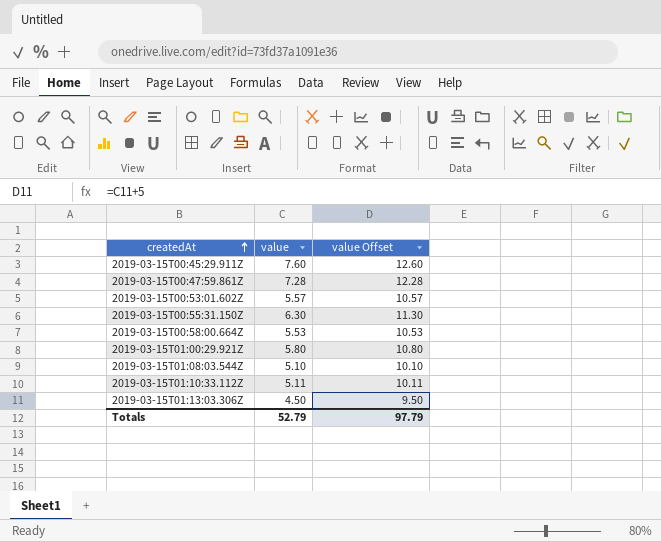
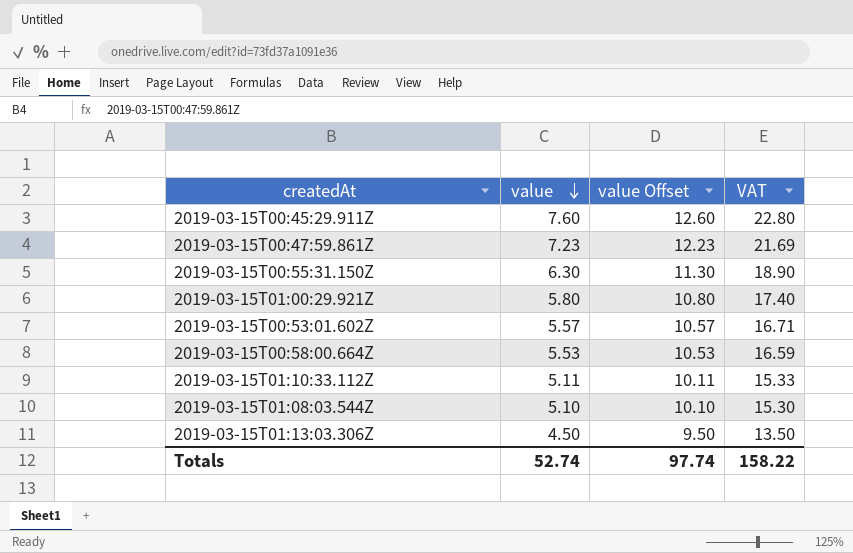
row order: createdAt ascending -> value descending
column VAT | formula: none -> [value] * 3
2019-03-15T00:47:59.861Z | value: 7.28 -> 7.23
2019-03-15T00:47:59.861Z | value Offset: 12.28 -> 12.23
Totals | value: 52.79 -> 52.74
Totals | value Offset: 97.79 -> 97.74

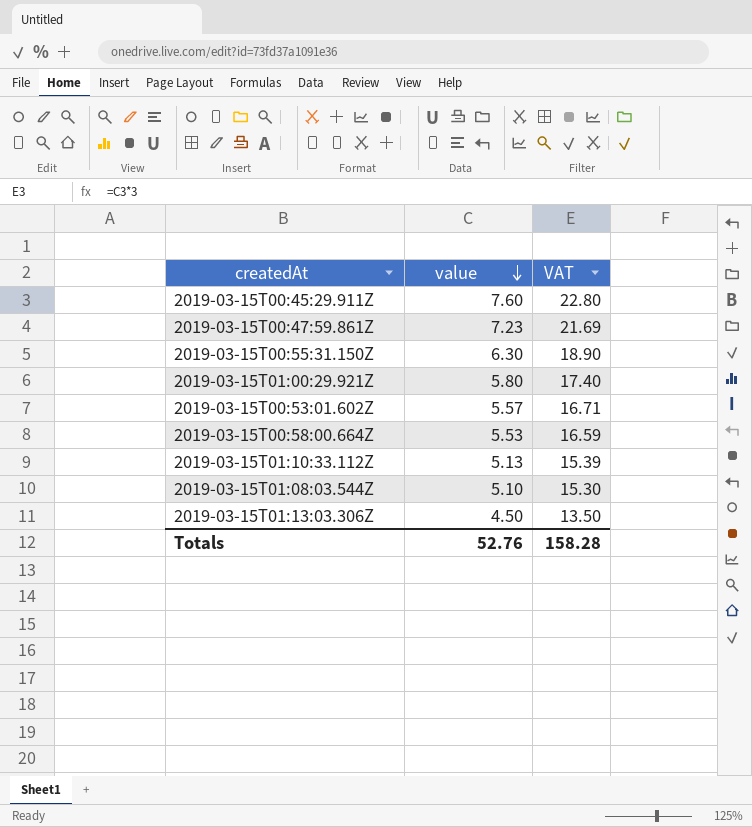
column value Offset | formula: [value] + 5 -> none
2019-03-15T01:10:33.112Z | value: 5.11 -> 5.13
2019-03-15T01:10:33.112Z | VAT: 15.33 -> 15.39
Totals | value: 52.74 -> 52.76
Totals | VAT: 158.22 -> 158.28

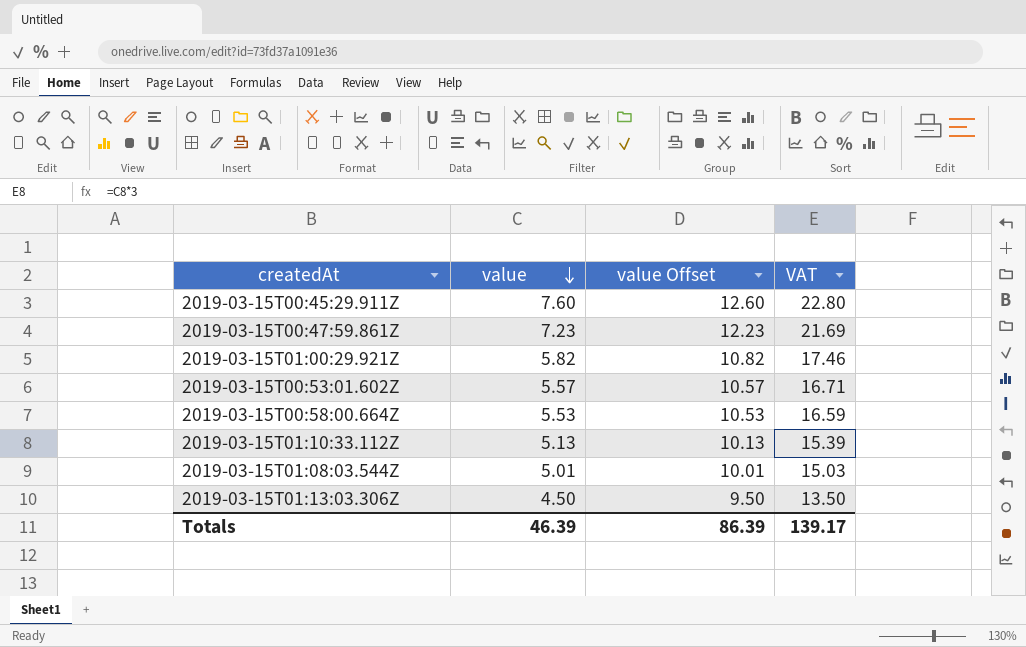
column value Offset | formula: none -> [value] + 5
row 2019-03-15T00:55:31.150Z: 6.30 | 18.90 -> none
2019-03-15T01:00:29.921Z | value: 5.80 -> 5.82
2019-03-15T01:00:29.921Z | VAT: 17.40 -> 17.46
2019-03-15T01:08:03.544Z | value: 5.10 -> 5.01
2019-03-15T01:08:03.544Z | VAT: 15.30 -> 15.03
Totals | value: 52.76 -> 46.39
Totals | VAT: 158.28 -> 139.17

